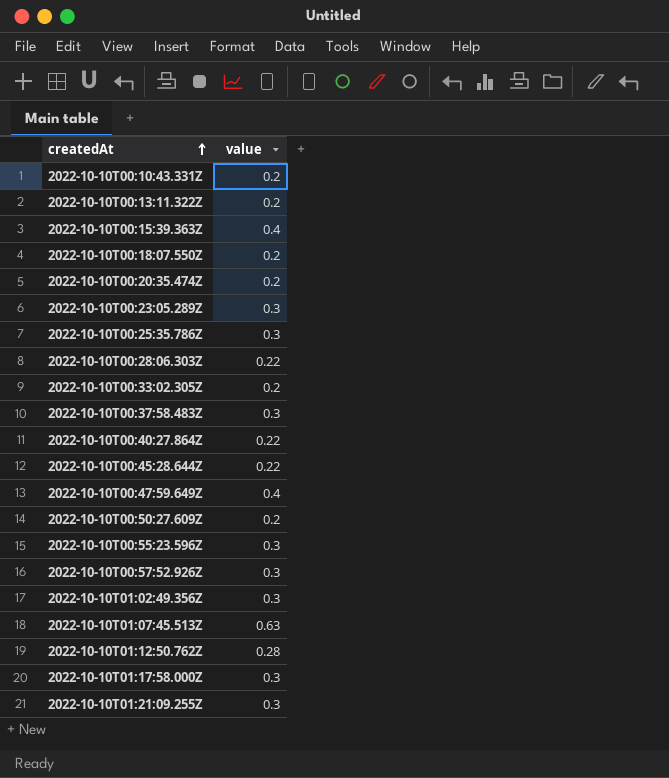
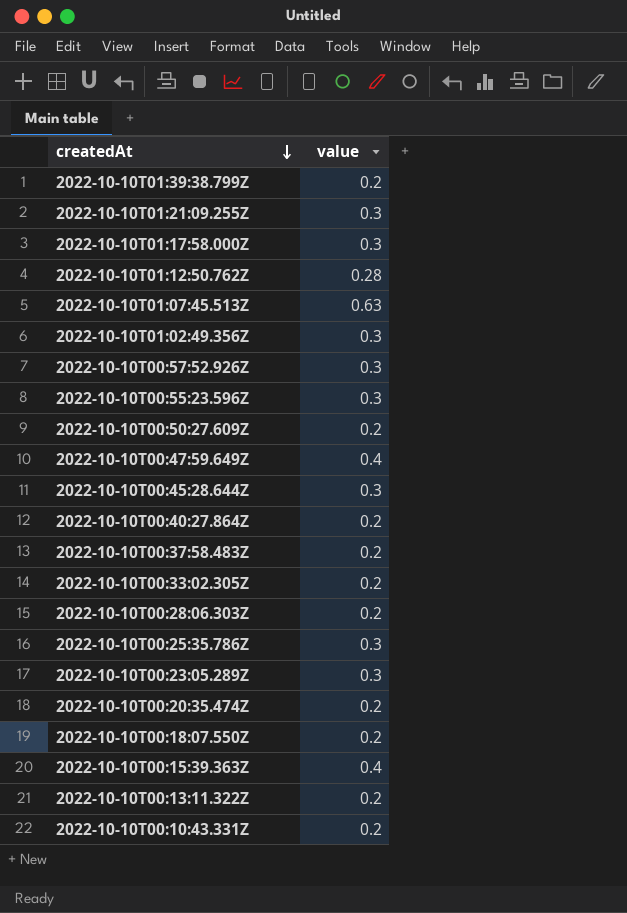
row order: createdAt ascending -> createdAt descending
row 2022-10-10T01:39:38.799Z: none -> 0.2
2022-10-10T00:45:28.644Z | value: 0.22 -> 0.3
2022-10-10T00:40:27.864Z | value: 0.22 -> 0.2
2022-10-10T00:37:58.483Z | value: 0.3 -> 0.2
2022-10-10T00:28:06.303Z | value: 0.22 -> 0.2

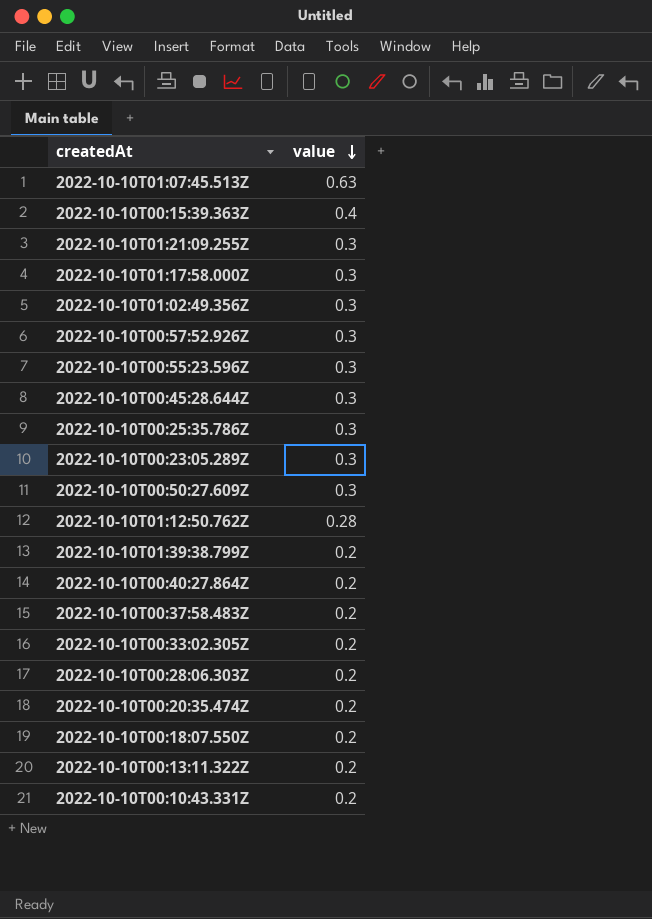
row order: createdAt descending -> value descending
row 2022-10-10T00:47:59.649Z: 0.4 -> none
2022-10-10T00:50:27.609Z | value: 0.2 -> 0.3

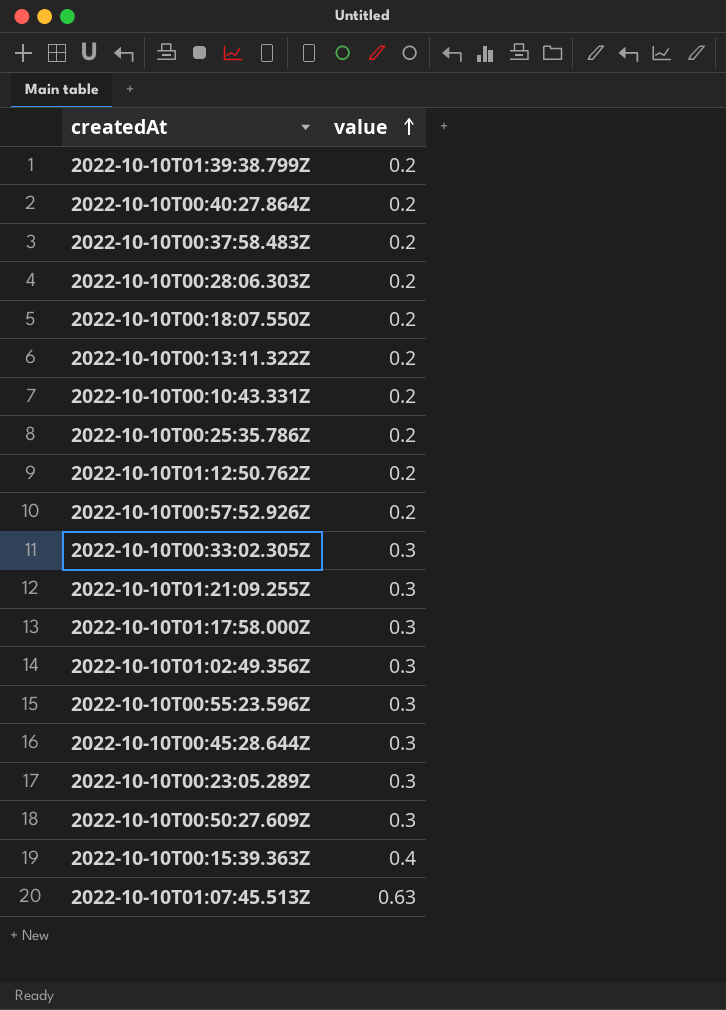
row order: value descending -> value ascending
row 2022-10-10T00:20:35.474Z: 0.2 -> none
2022-10-10T00:25:35.786Z | value: 0.3 -> 0.2
2022-10-10T01:12:50.762Z | value: 0.28 -> 0.2
2022-10-10T00:57:52.926Z | value: 0.3 -> 0.2
2022-10-10T00:33:02.305Z | value: 0.2 -> 0.3

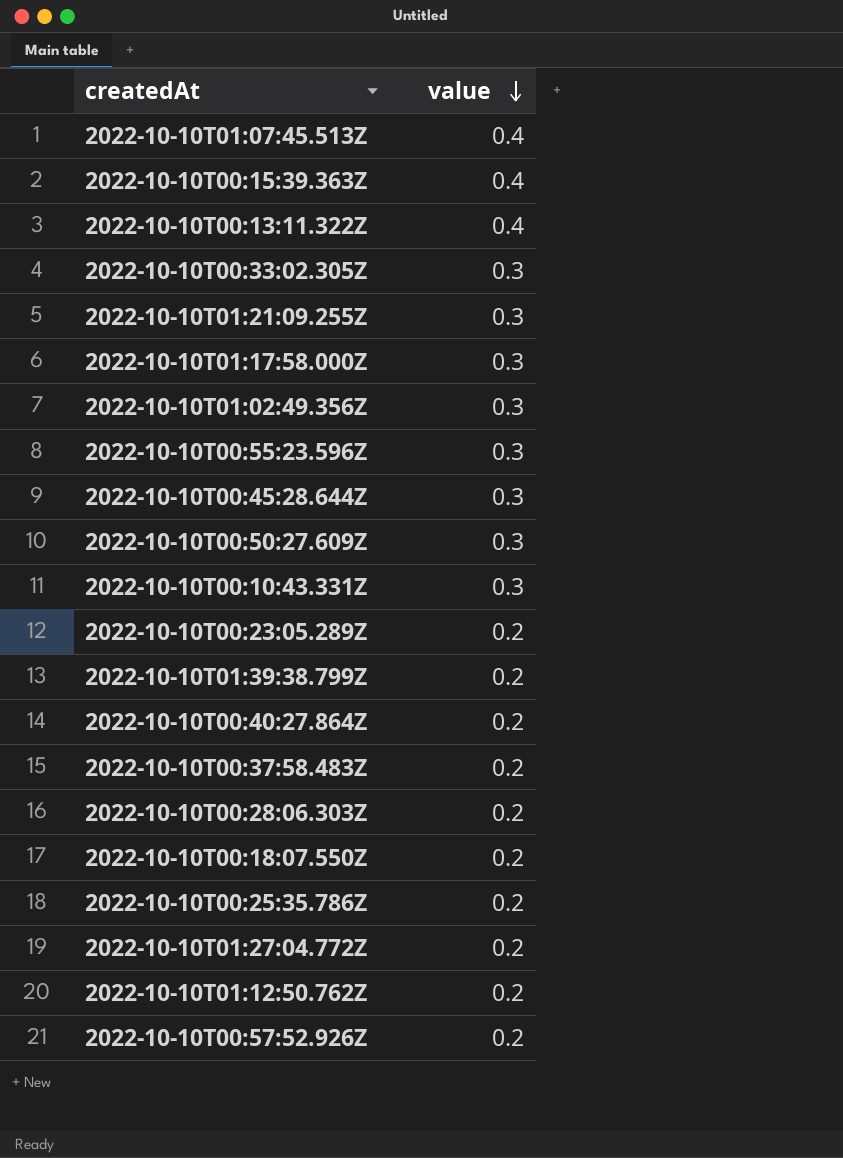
row order: value ascending -> value descending
2022-10-10T01:07:45.513Z | value: 0.63 -> 0.4
2022-10-10T00:13:11.322Z | value: 0.2 -> 0.4
2022-10-10T00:10:43.331Z | value: 0.2 -> 0.3
2022-10-10T00:23:05.289Z | value: 0.3 -> 0.2
row 2022-10-10T01:27:04.772Z: none -> 0.2

